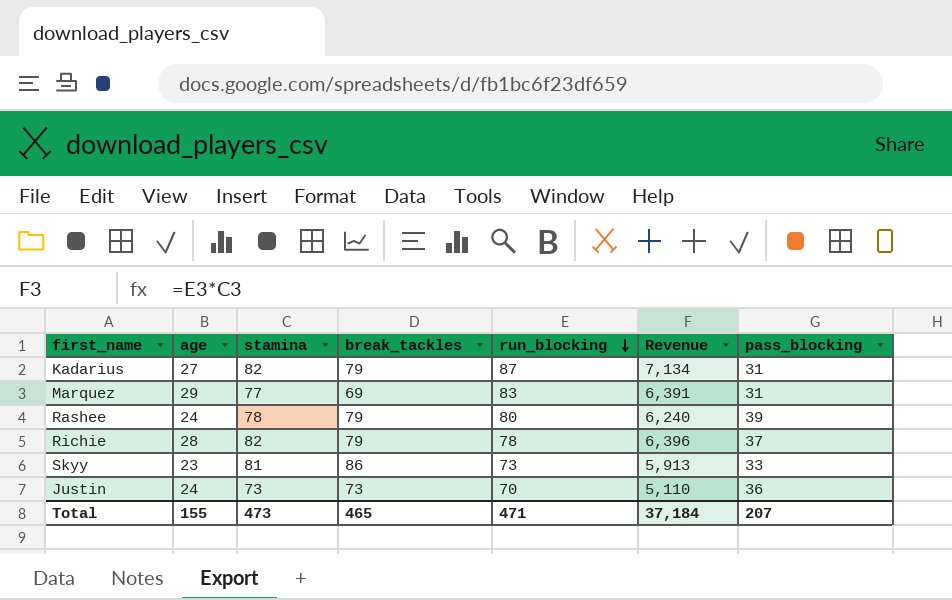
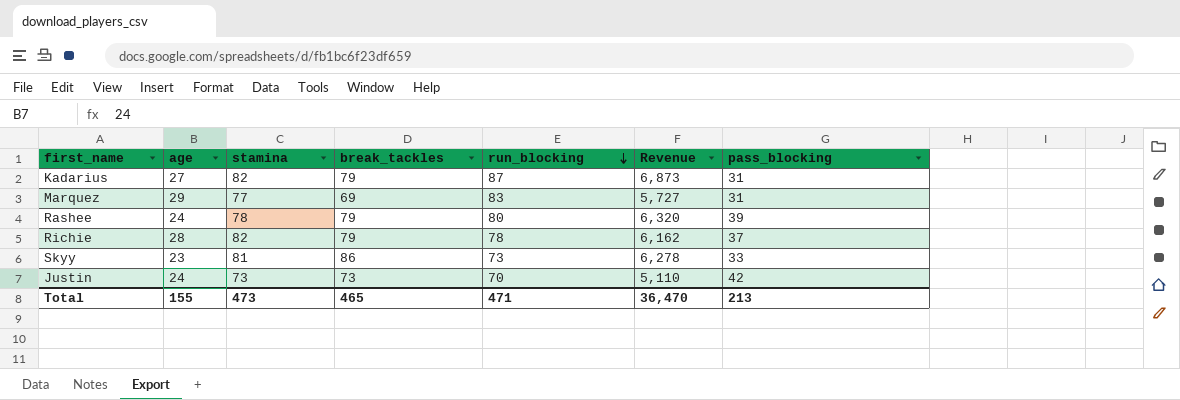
column Revenue | formula: [stamina] * [run_blocking] -> [break_tackles] * [run_blocking]
Justin | pass_blocking: 36 -> 42
Total | Revenue: 37,184 -> 36,470
Total | pass_blocking: 207 -> 213

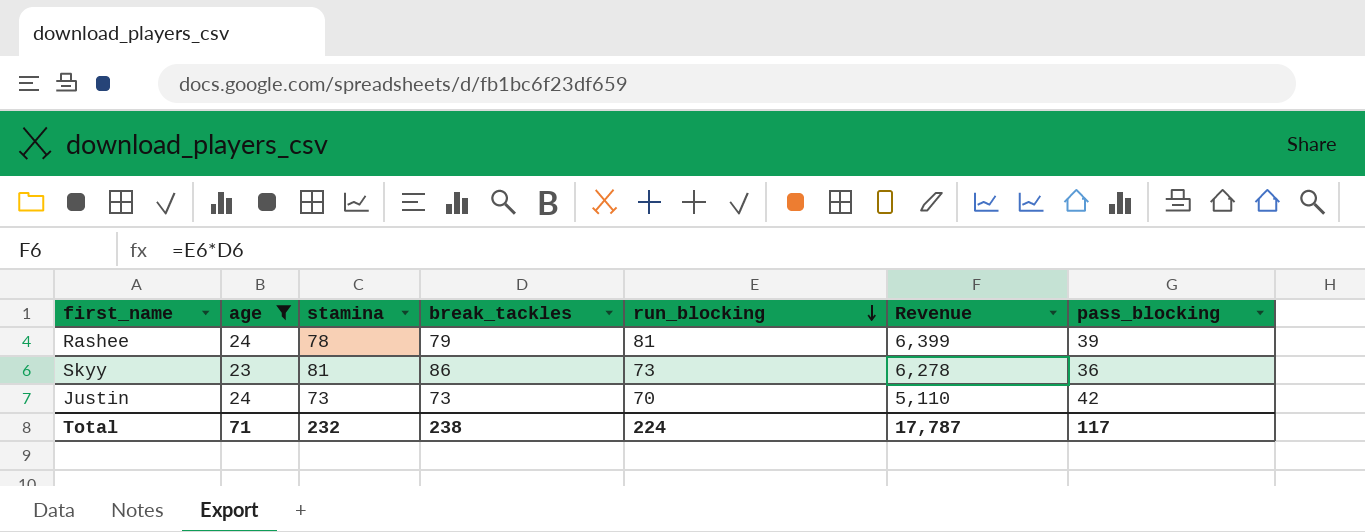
filter: none -> age <= 24
Rashee | run_blocking: 80 -> 81
Rashee | Revenue: 6,320 -> 6,399
Skyy | pass_blocking: 33 -> 36
Total | age: 155 -> 71
Total | stamina: 473 -> 232
Total | break_tackles: 465 -> 238
Total | run_blocking: 471 -> 224
Total | Revenue: 36,470 -> 17,787
Total | pass_blocking: 213 -> 117

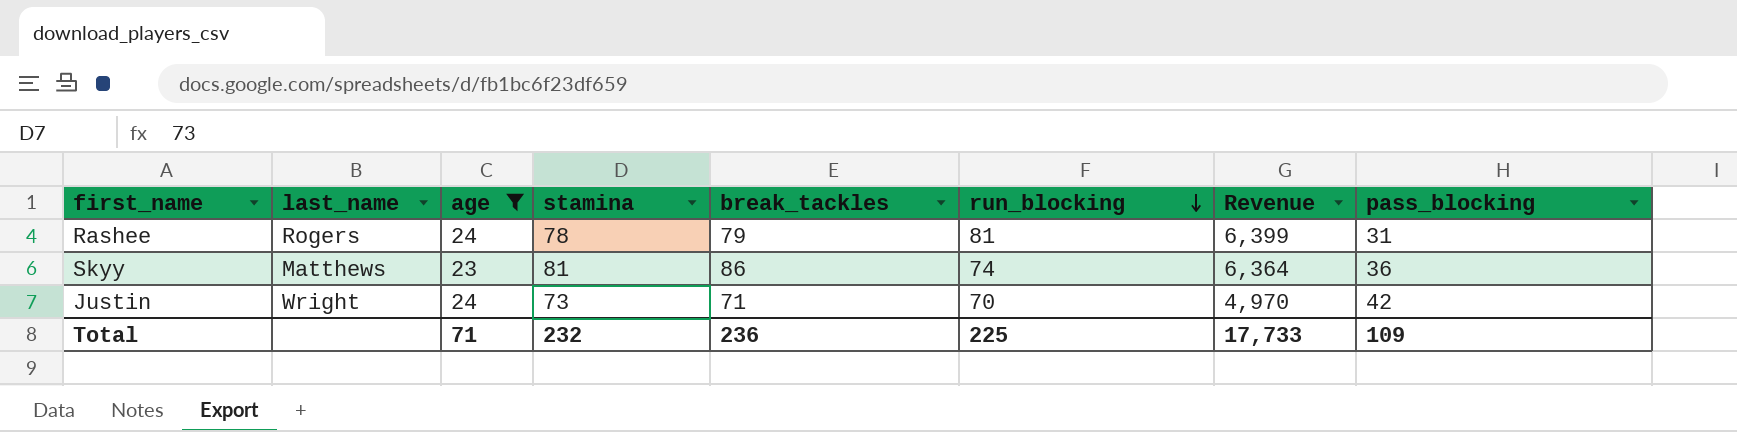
column last_name | position: none -> 2
Rashee | pass_blocking: 39 -> 31
Skyy | run_blocking: 73 -> 74
Skyy | Revenue: 6,278 -> 6,364
Justin | break_tackles: 73 -> 71
Justin | Revenue: 5,110 -> 4,970
Total | break_tackles: 238 -> 236
Total | run_blocking: 224 -> 225
Total | Revenue: 17,787 -> 17,733
Total | pass_blocking: 117 -> 109

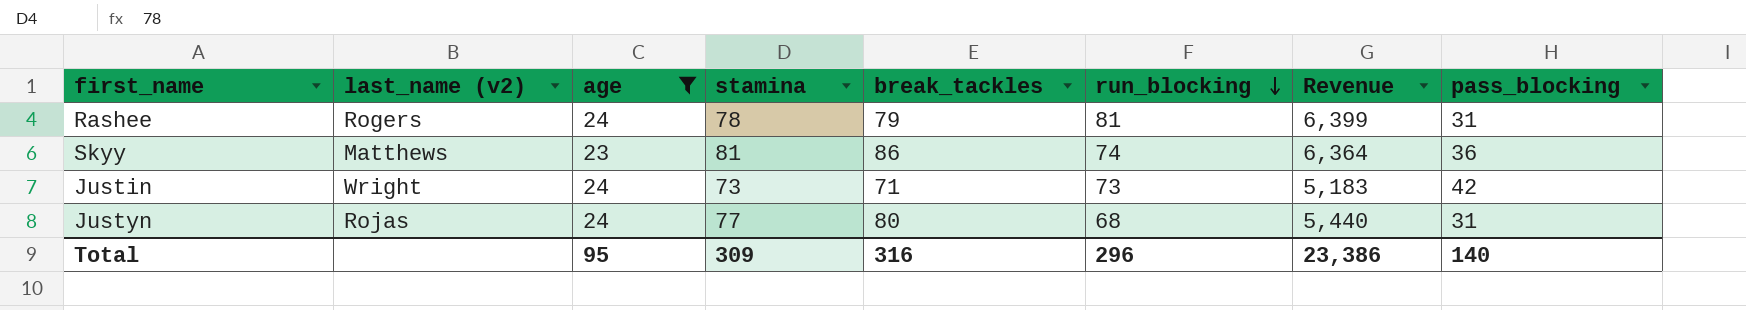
column name: last_name -> last_name (v2)
Justin | run_blocking: 70 -> 73
Justin | Revenue: 4,970 -> 5,183
row Justyn: none -> Rojas | 24 | 77 | 80 | 68 | 5,440 | 31
Total | age: 71 -> 95
Total | stamina: 232 -> 309
Total | break_tackles: 236 -> 316
Total | run_blocking: 225 -> 296
Total | Revenue: 17,733 -> 23,386
Total | pass_blocking: 109 -> 140

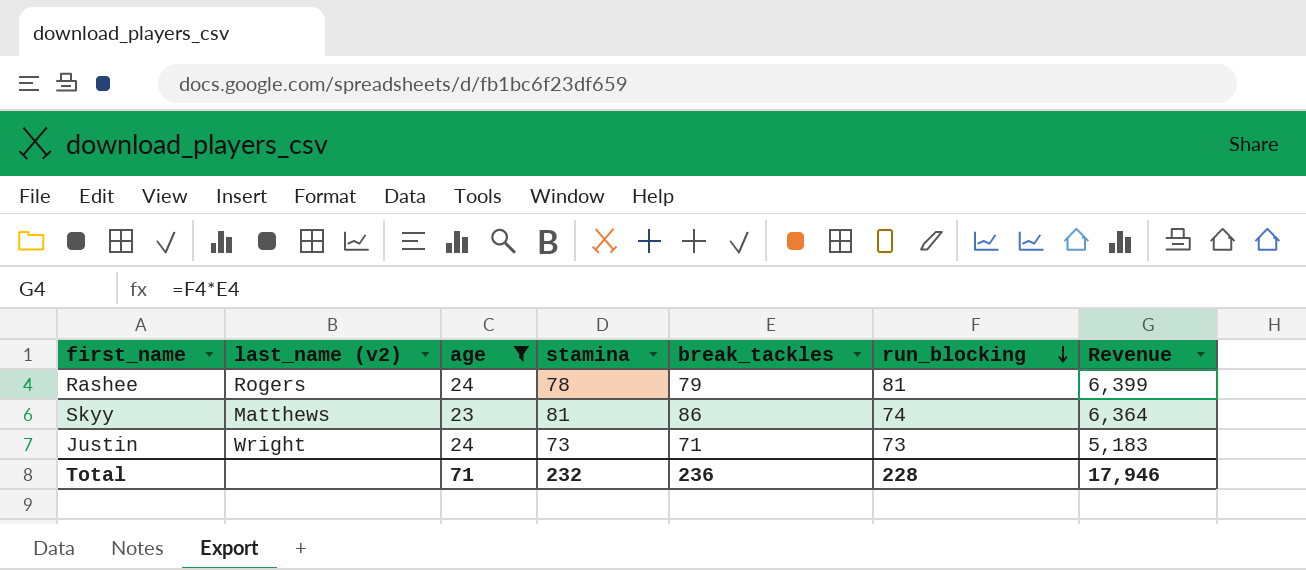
column pass_blocking | position: 8 -> none
row Justyn: Rojas | 24 | 77 | 80 | 68 | 5,440 | 31 -> none
Total | age: 95 -> 71
Total | stamina: 309 -> 232
Total | break_tackles: 316 -> 236
Total | run_blocking: 296 -> 228
Total | Revenue: 23,386 -> 17,946

